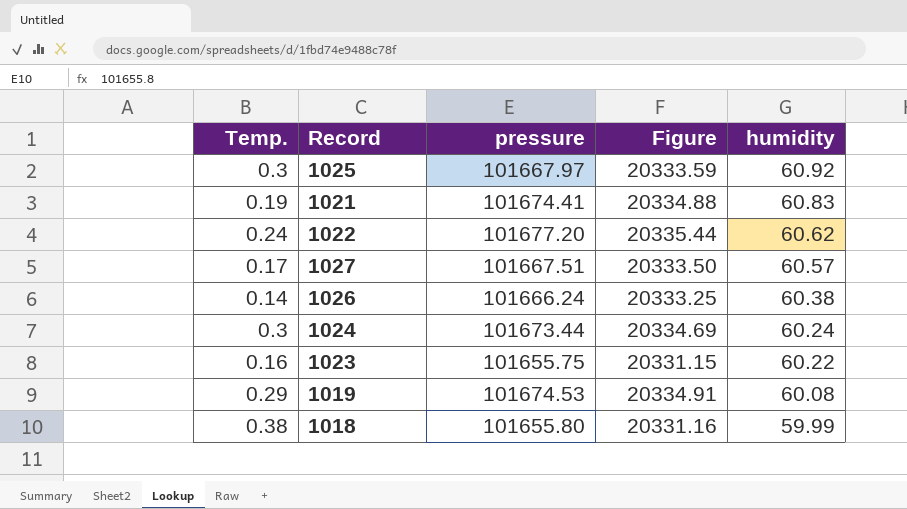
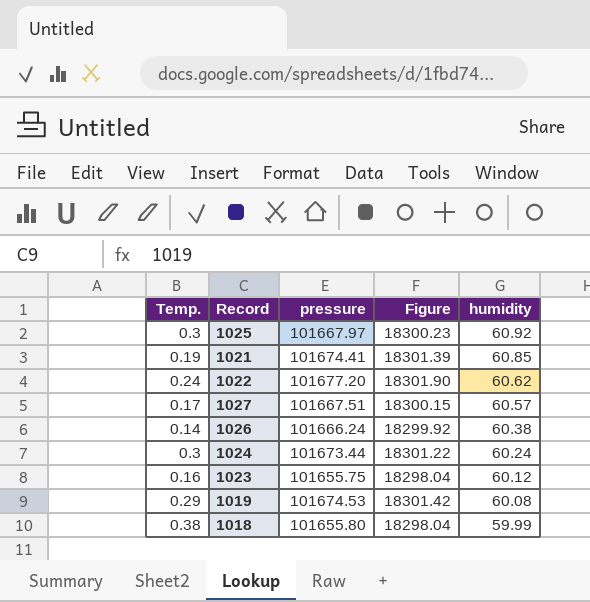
column Figure | formula: [pressure] * 0.2 -> [pressure] * 0.18
1021 | humidity: 60.83 -> 60.85
1023 | humidity: 60.22 -> 60.12

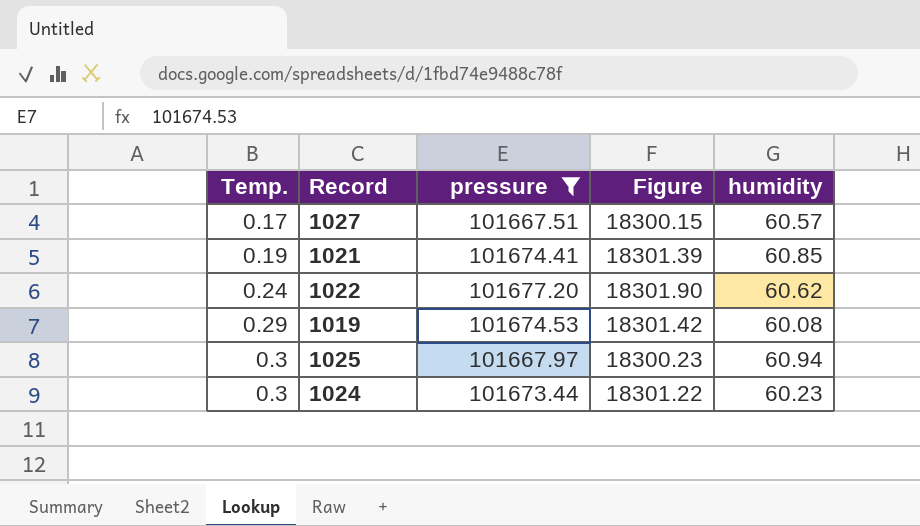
filter: none -> pressure >= 101667.51
row order: humidity descending -> Temp. ascending
1025 | humidity: 60.92 -> 60.94
1024 | humidity: 60.24 -> 60.23

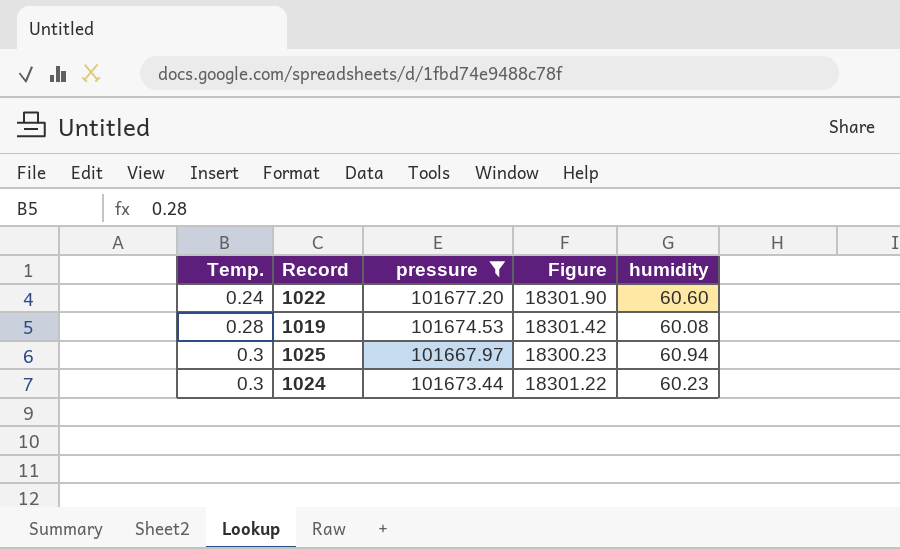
row 1027: 0.17 | 101667.51 | 18300.15 | 60.57 -> none
row 1021: 0.19 | 101674.41 | 18301.39 | 60.85 -> none
1022 | humidity: 60.62 -> 60.60
1019 | Temp.: 0.29 -> 0.28

